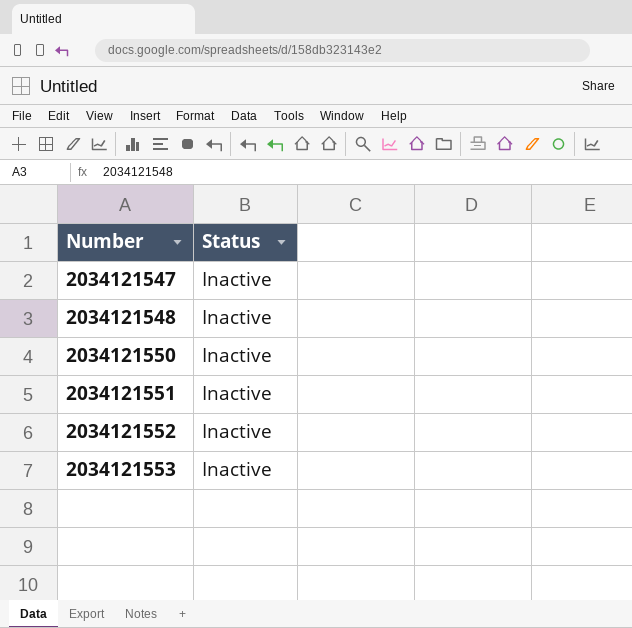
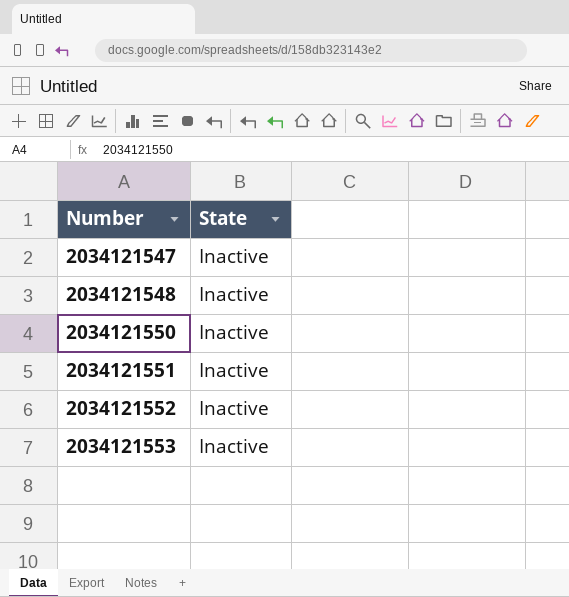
column name: Status -> State

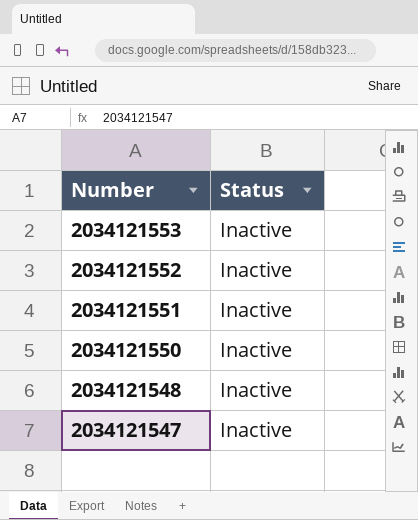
row order: Number ascending -> Number descending
column name: State -> Status

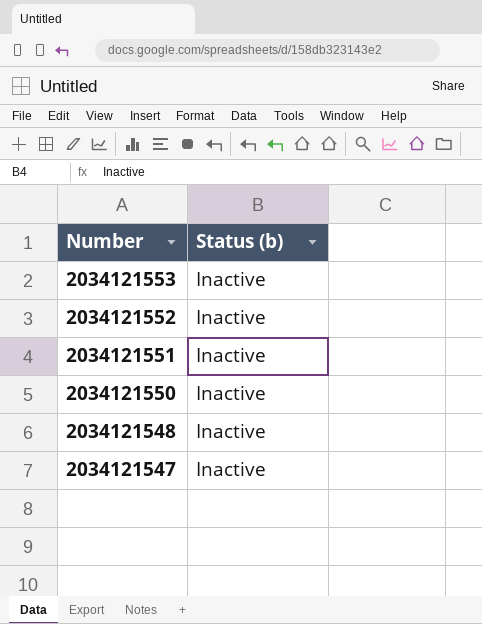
column name: Status -> Status (b)

